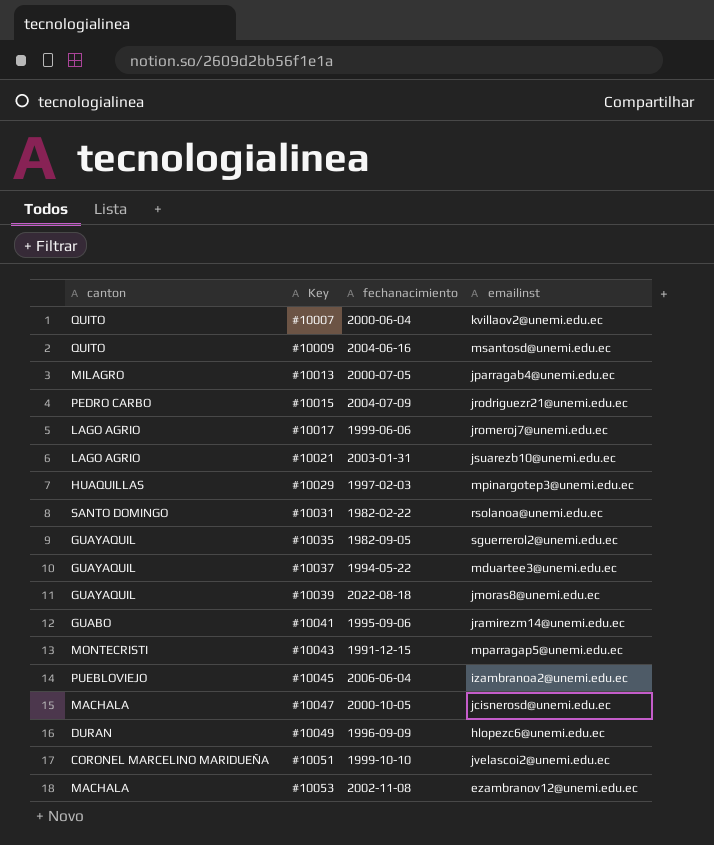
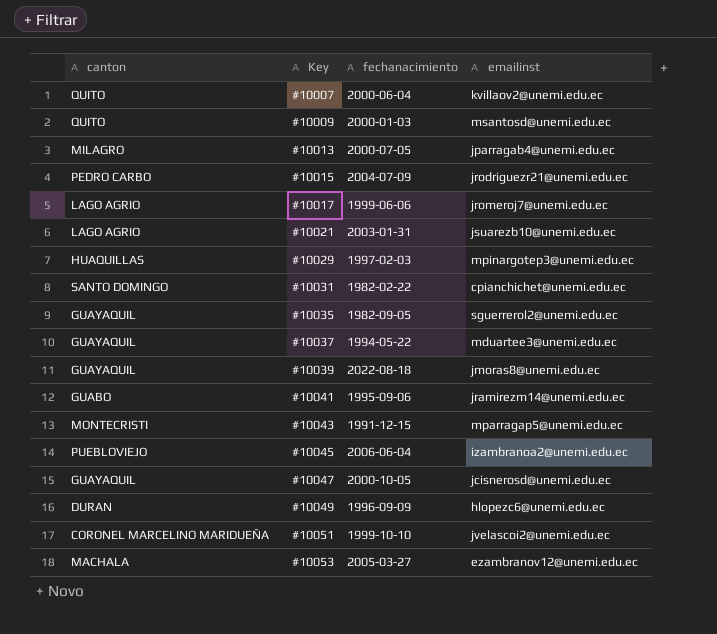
#10009 | fechanacimiento: 2004-06-16 -> 2000-01-03
#10031 | emailinst: rsolanoa@unemi.edu.ec -> cpianchichet@unemi.edu.ec
#10047 | canton: MACHALA -> GUAYAQUIL
#10053 | fechanacimiento: 2002-11-08 -> 2005-03-27

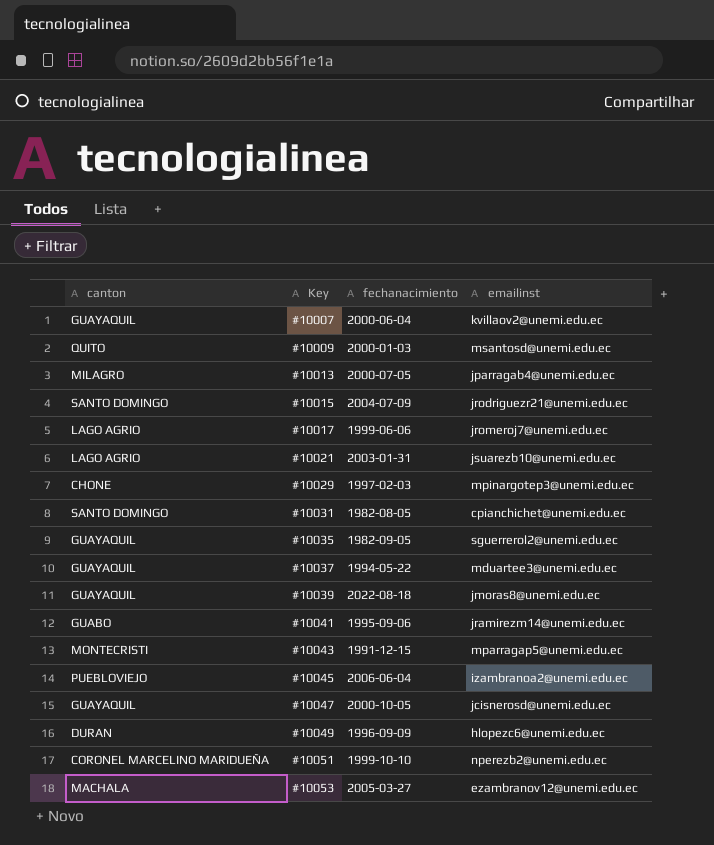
#10007 | canton: QUITO -> GUAYAQUIL
#10015 | canton: PEDRO CARBO -> SANTO DOMINGO
#10029 | canton: HUAQUILLAS -> CHONE
#10031 | fechanacimiento: 1982-02-22 -> 1982-08-05
#10051 | emailinst: jvelascoi2@unemi.edu.ec -> nperezb2@unemi.edu.ec

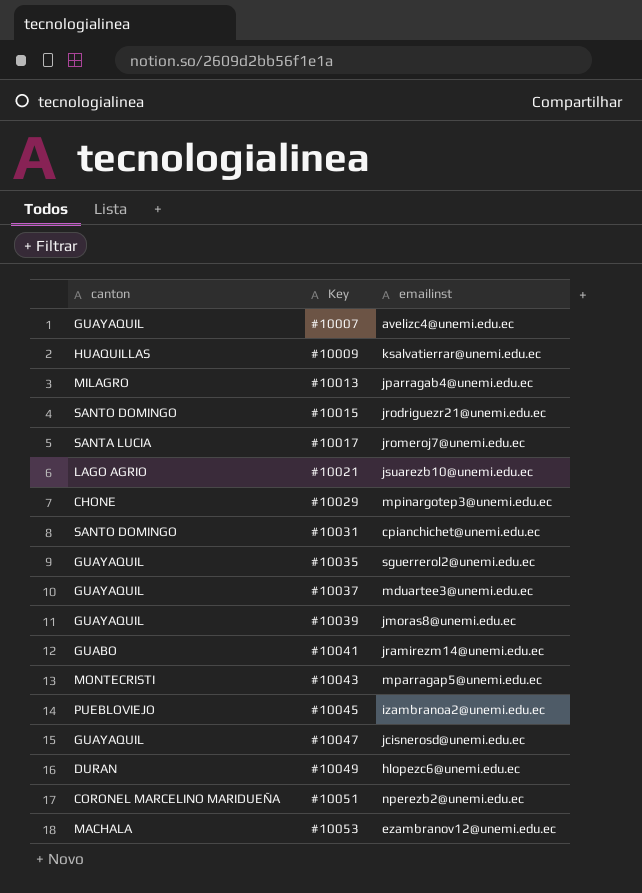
column fechanacimiento | position: 3 -> none
#10007 | emailinst: kvillaov2@unemi.edu.ec -> avelizc4@unemi.edu.ec
#10009 | canton: QUITO -> HUAQUILLAS
#10009 | emailinst: msantosd@unemi.edu.ec -> ksalvatierrar@unemi.edu.ec
#10017 | canton: LAGO AGRIO -> SANTA LUCIA

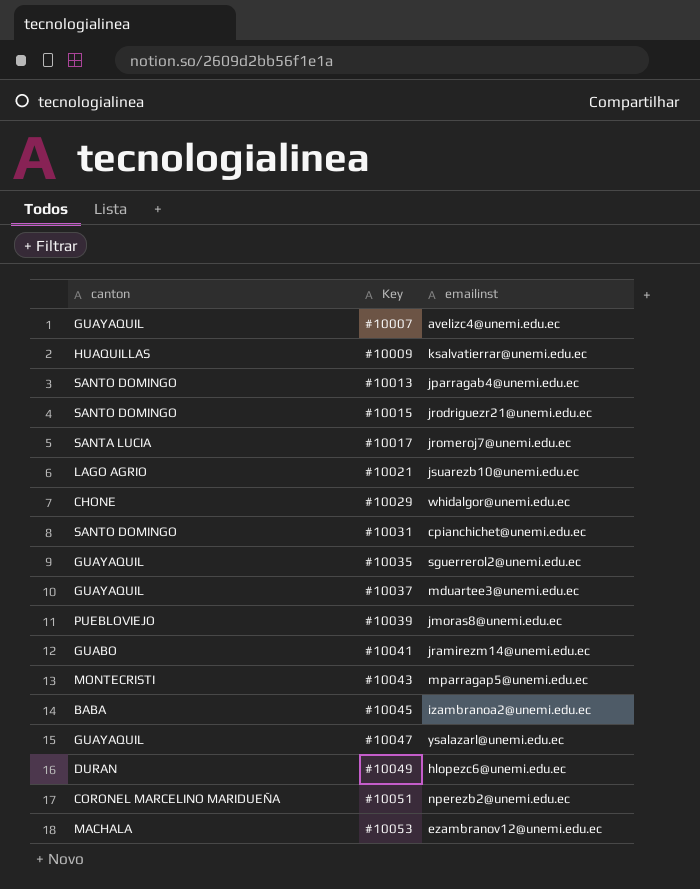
#10013 | canton: MILAGRO -> SANTO DOMINGO
#10029 | emailinst: mpinargotep3@unemi.edu.ec -> whidalgor@unemi.edu.ec
#10039 | canton: GUAYAQUIL -> PUEBLOVIEJO
#10045 | canton: PUEBLOVIEJO -> BABA
#10047 | emailinst: jcisnerosd@unemi.edu.ec -> ysalazarl@unemi.edu.ec

